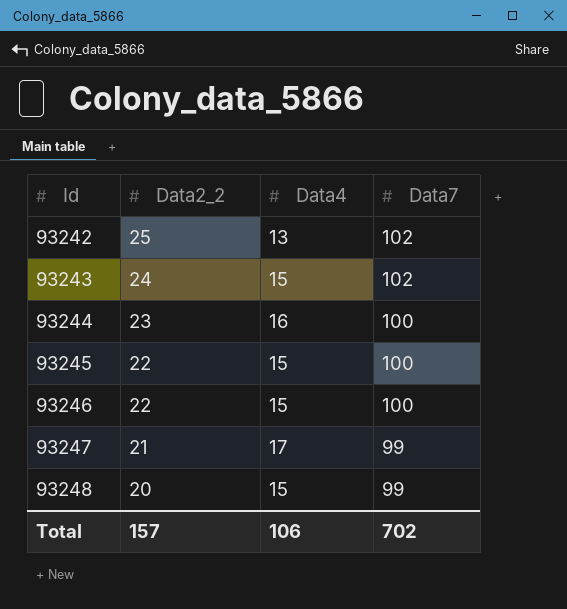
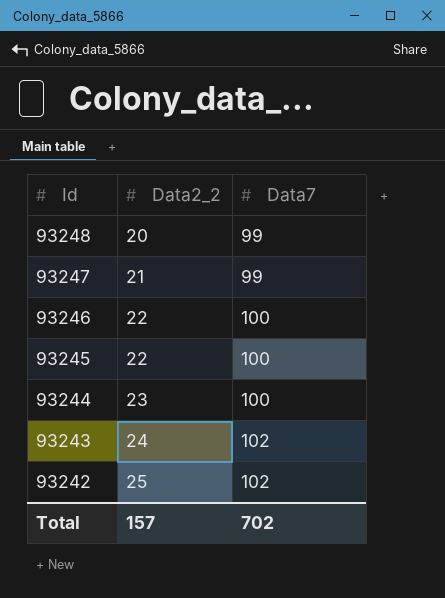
row order: Id ascending -> Id descending
column Data4 | position: 3 -> none

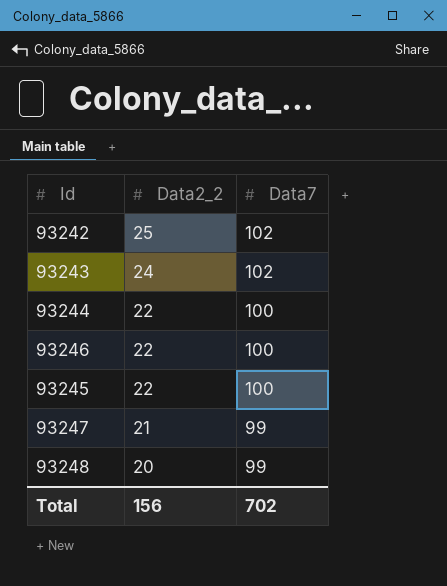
row order: Id descending -> Data2_2 descending
93244 | Data2_2: 23 -> 22
Total | Data2_2: 157 -> 156

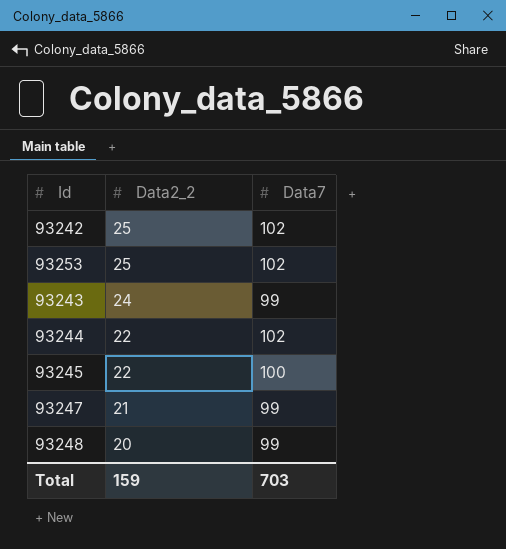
row 93246: 22 | 100 -> none
row 93253: none -> 25 | 102
93243 | Data7: 102 -> 99
93244 | Data7: 100 -> 102
Total | Data2_2: 156 -> 159
Total | Data7: 702 -> 703

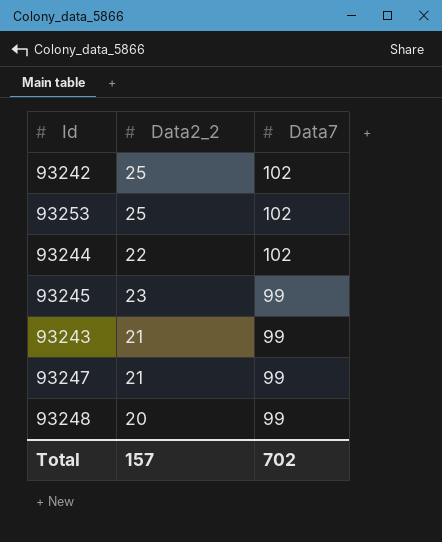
row order: Data2_2 descending -> Data7 descending
93245 | Data2_2: 22 -> 23
93245 | Data7: 100 -> 99
93243 | Data2_2: 24 -> 21
Total | Data2_2: 159 -> 157
Total | Data7: 703 -> 702

